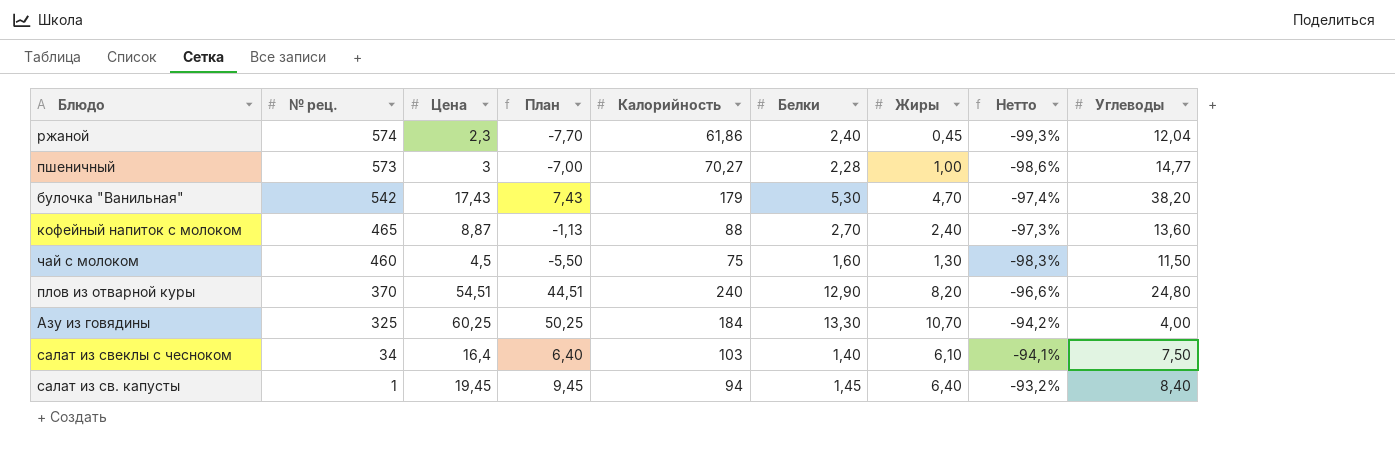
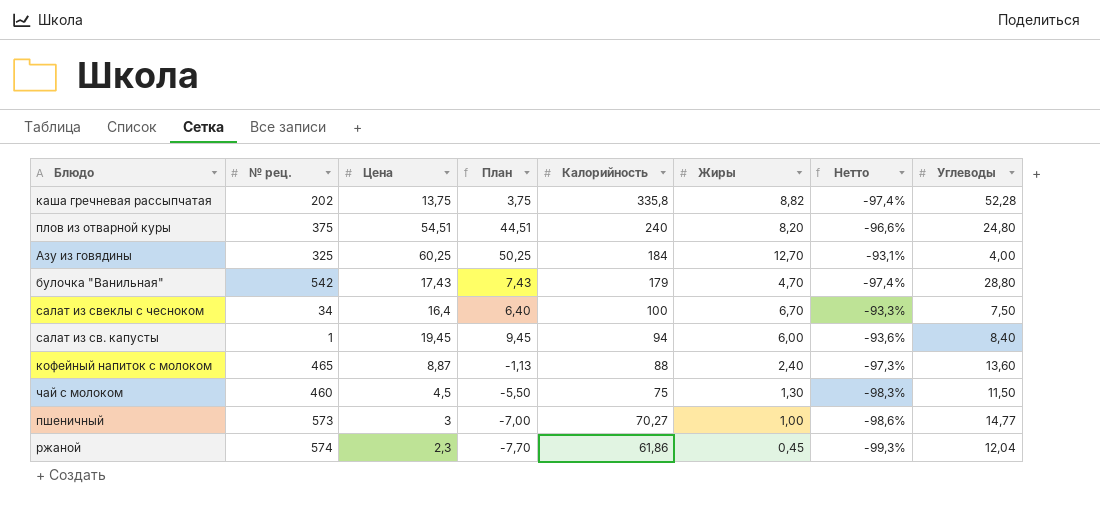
row order: № рец. descending -> Калорийность descending
column Белки | position: 6 -> none
row каша гречневая рассыпчатая: none -> 202 | 13,75 | 3,75 | 335,8 | 8,82 | -97,4% | 52,28
плов из отварной куры | № рец.: 370 -> 375
Азу из говядины | Жиры: 10,70 -> 12,70
Азу из говядины | Нетто: -94,2% -> -93,1%
булочка "Ванильная" | Углеводы: 38,20 -> 28,80
салат из свеклы с чесноком | Калорийность: 103 -> 100
салат из свеклы с чесноком | Жиры: 6,10 -> 6,70
салат из свеклы с чесноком | Нетто: -94,1% -> -93,3%
салат из св. капусты | Жиры: 6,40 -> 6,00
салат из св. капусты | Нетто: -93,2% -> -93,6%

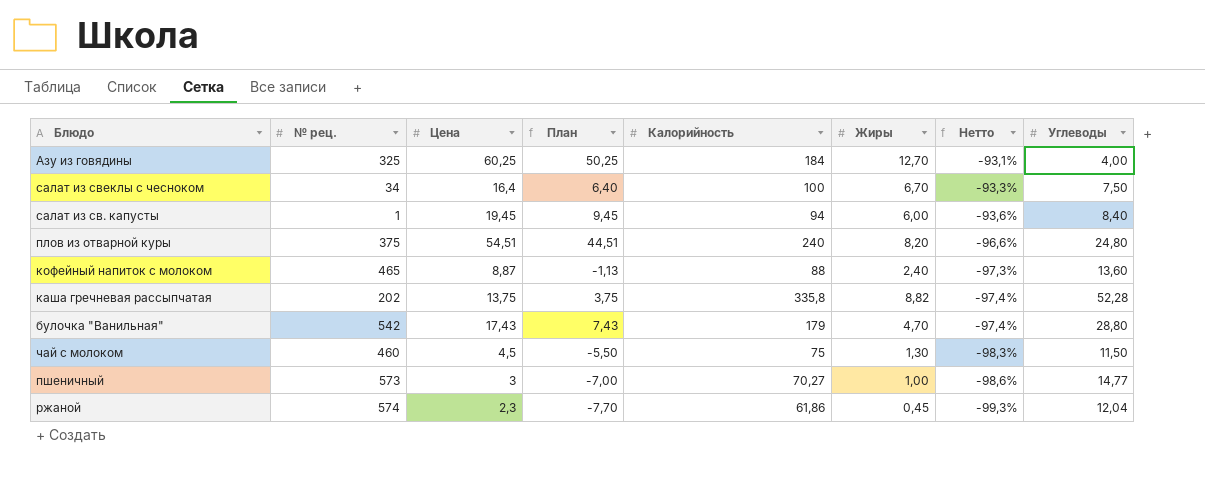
row order: Калорийность descending -> Нетто descending

